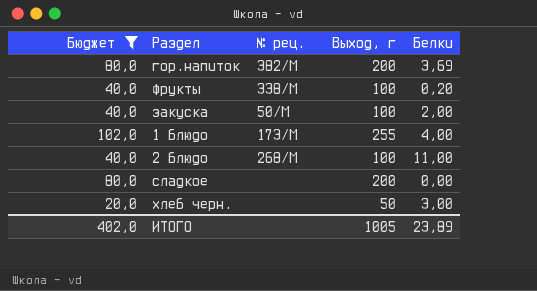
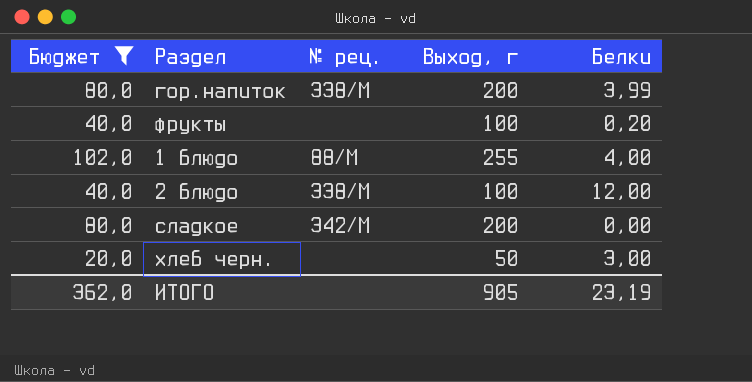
row закуска: 40,0 | 50/М | 100 | 2,00 -> none
гор.напиток | № рец.: 382/М -> 338/М
гор.напиток | Белки: 3,69 -> 3,99
фрукты | № рец.: 338/М -> none
1 блюдо | № рец.: 173/М -> 88/М
2 блюдо | № рец.: 268/М -> 338/М
2 блюдо | Белки: 11,00 -> 12,00
сладкое | № рец.: none -> 342/М
ИТОГО | Бюджет: 402,0 -> 362,0
ИТОГО | Выход, г: 1005 -> 905
ИТОГО | Белки: 23,89 -> 23,19

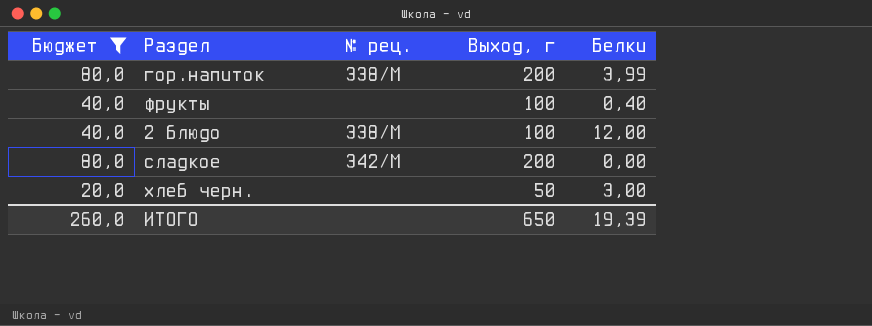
row 1 блюдо: 102,0 | 88/М | 255 | 4,00 -> none
фрукты | Белки: 0,20 -> 0,40
ИТОГО | Бюджет: 362,0 -> 260,0
ИТОГО | Выход, г: 905 -> 650
ИТОГО | Белки: 23,19 -> 19,39

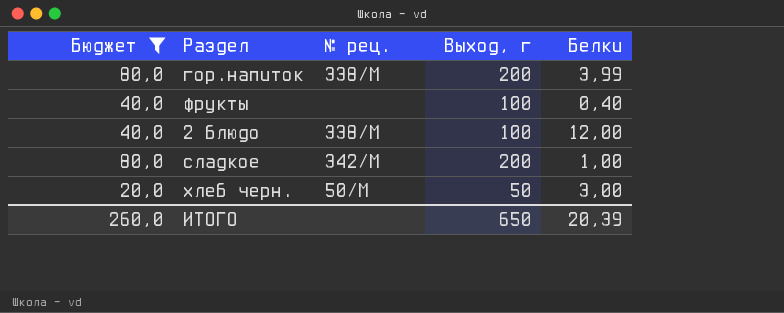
сладкое | Белки: 0,00 -> 1,00
хлеб черн. | № рец.: none -> 50/М
ИТОГО | Белки: 19,39 -> 20,39

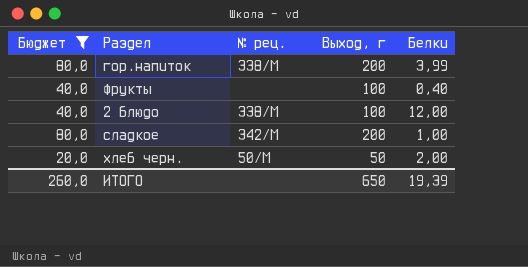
хлеб черн. | Белки: 3,00 -> 2,00
ИТОГО | Белки: 20,39 -> 19,39

